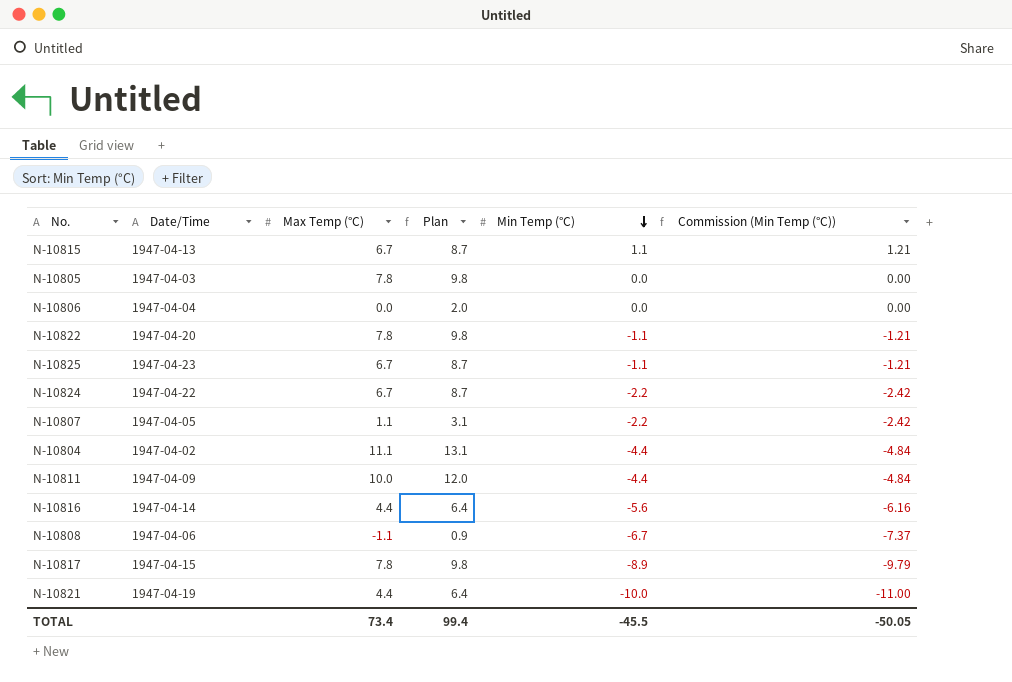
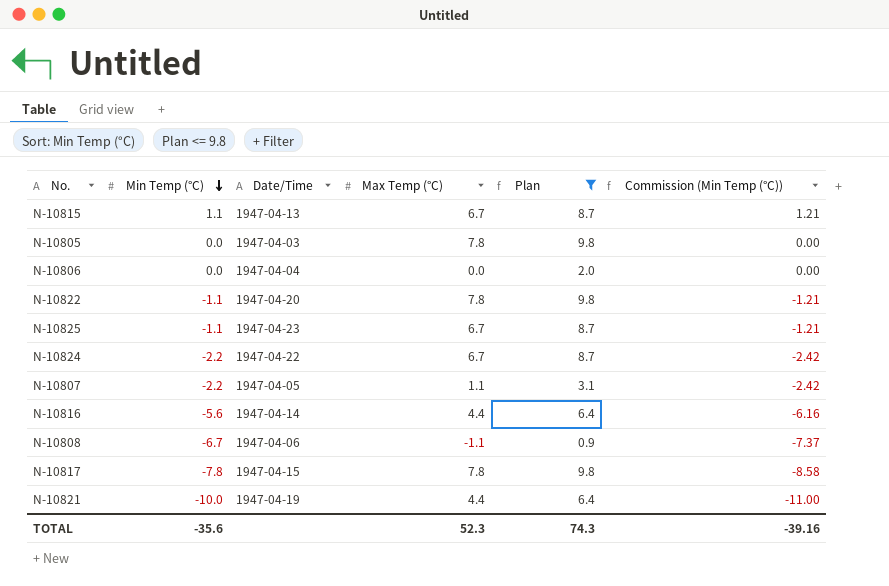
filter: none -> Plan <= 9.8
column Min Temp (°C) | position: 5 -> 2
N-10817 | Min Temp (°C): -8.9 -> -7.8
N-10817 | Commission (Min Temp (°C)): -9.79 -> -8.58
TOTAL | Min Temp (°C): -45.5 -> -35.6
TOTAL | Max Temp (°C): 73.4 -> 52.3
TOTAL | Plan: 99.4 -> 74.3
TOTAL | Commission (Min Temp (°C)): -50.05 -> -39.16

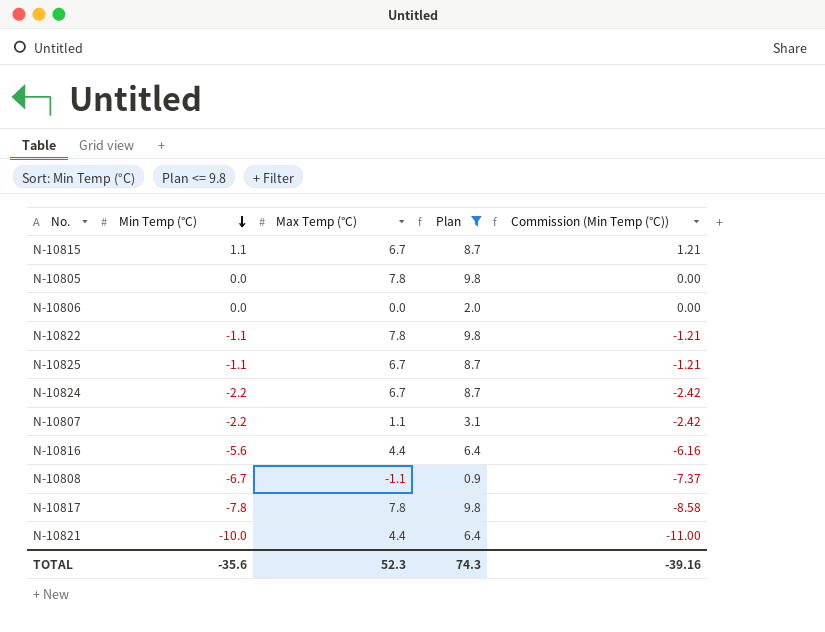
column Date/Time | position: 3 -> none

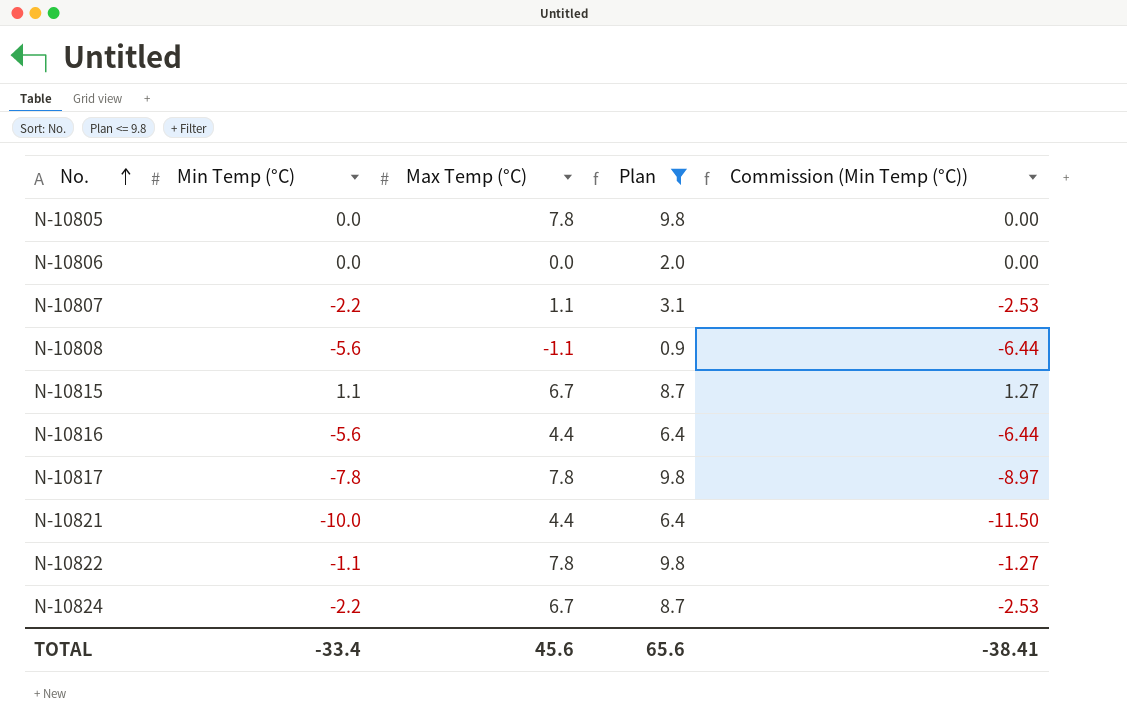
row order: Min Temp (°C) descending -> No. ascending
column Commission (Min Temp (°C)) | formula: [Min Temp (°C)] * 1.1 -> [Min Temp (°C)] * 1.15
row N-10825: -1.1 | 6.7 | 8.7 | -1.21 -> none
N-10808 | Min Temp (°C): -6.7 -> -5.6
TOTAL | Min Temp (°C): -35.6 -> -33.4
TOTAL | Max Temp (°C): 52.3 -> 45.6
TOTAL | Plan: 74.3 -> 65.6
TOTAL | Commission (Min Temp (°C)): -39.16 -> -38.41

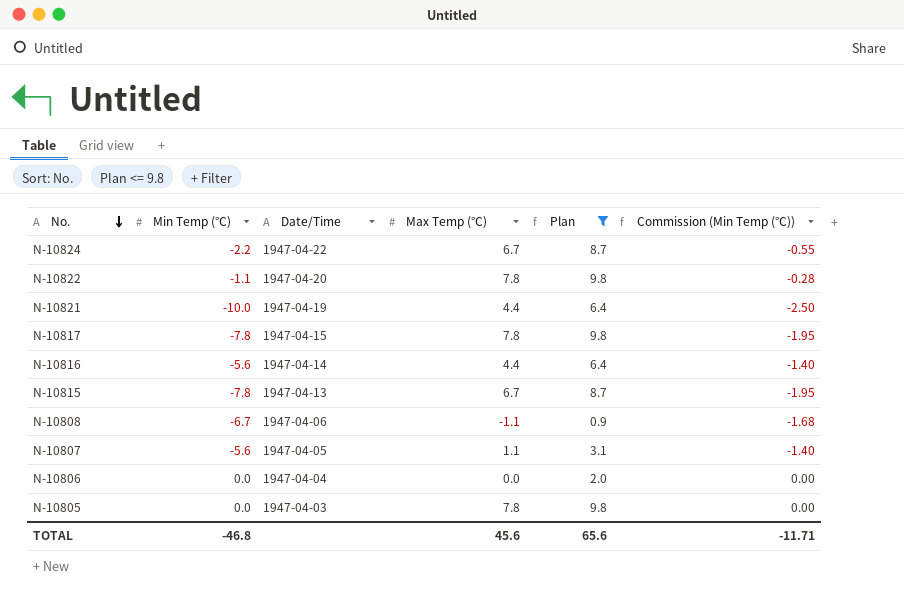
row order: No. ascending -> No. descending
column Date/Time | position: none -> 3
column Commission (Min Temp (°C)) | formula: [Min Temp (°C)] * 1.15 -> [Min Temp (°C)] * 0.25
N-10815 | Min Temp (°C): 1.1 -> -7.8
N-10808 | Min Temp (°C): -5.6 -> -6.7
N-10807 | Min Temp (°C): -2.2 -> -5.6
TOTAL | Min Temp (°C): -33.4 -> -46.8
TOTAL | Commission (Min Temp (°C)): -38.41 -> -11.71

